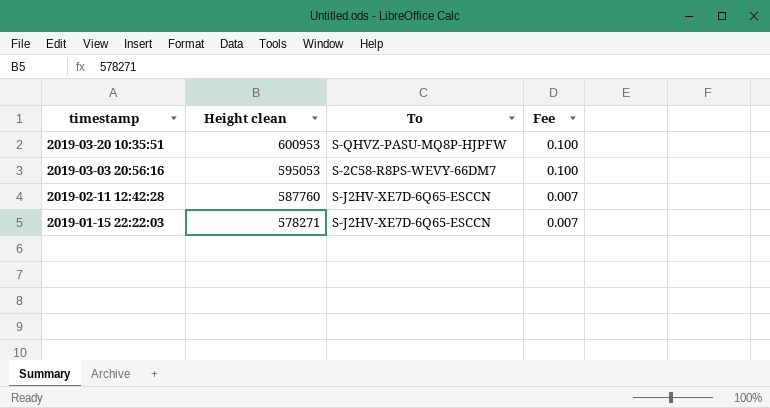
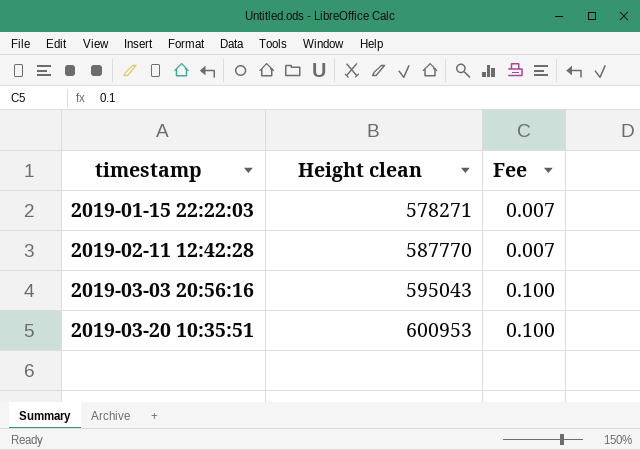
row order: timestamp descending -> timestamp ascending
column To | position: 3 -> none
2019-02-11 12:42:28 | Height clean: 587760 -> 587770
2019-03-03 20:56:16 | Height clean: 595053 -> 595043

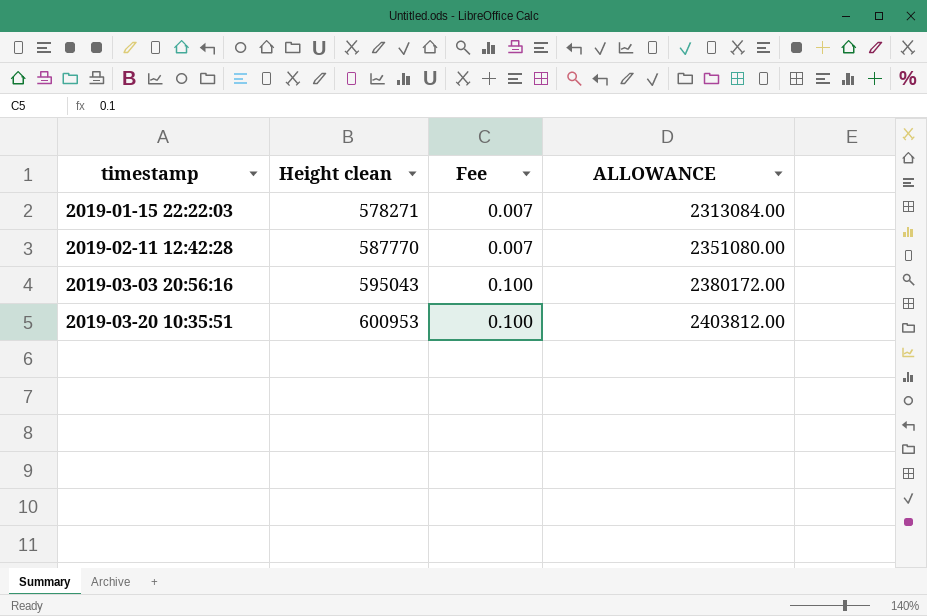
column ALLOWANCE | formula: none -> [Height clean] * 4

